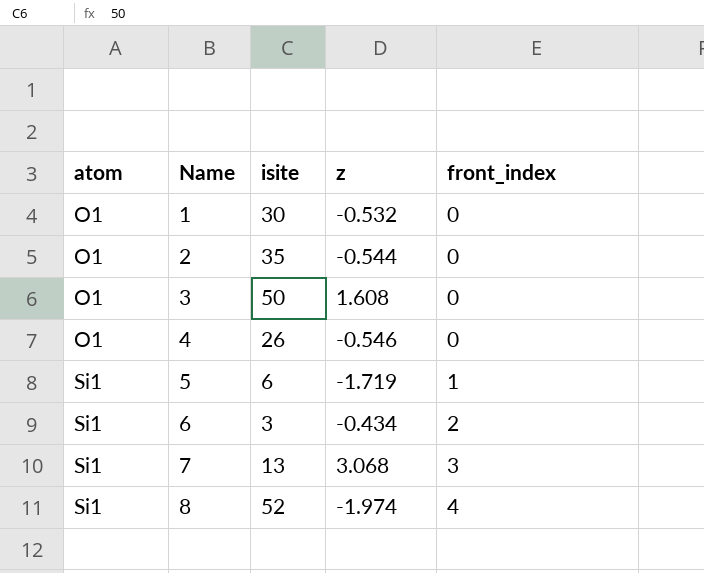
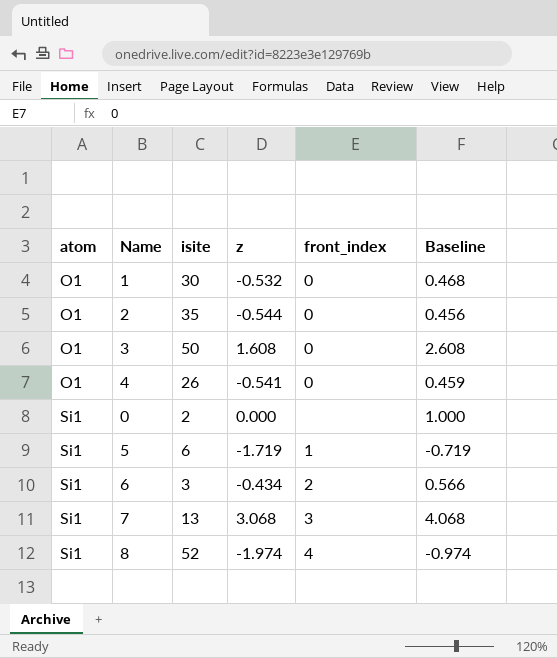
column Baseline | formula: none -> [z] + 1
4 | z: -0.546 -> -0.541
row 0: none -> Si1 | 2 | 0.000 | none | 1.000

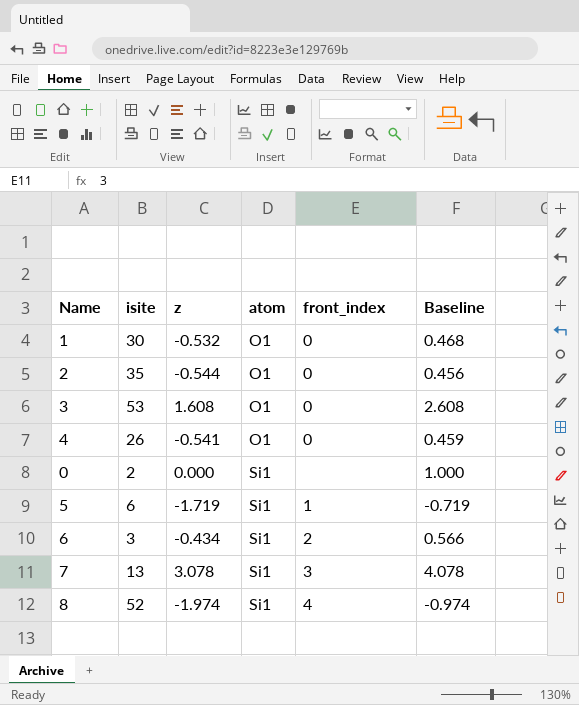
column atom | position: 1 -> 4
3 | isite: 50 -> 53
7 | z: 3.068 -> 3.078
7 | Baseline: 4.068 -> 4.078

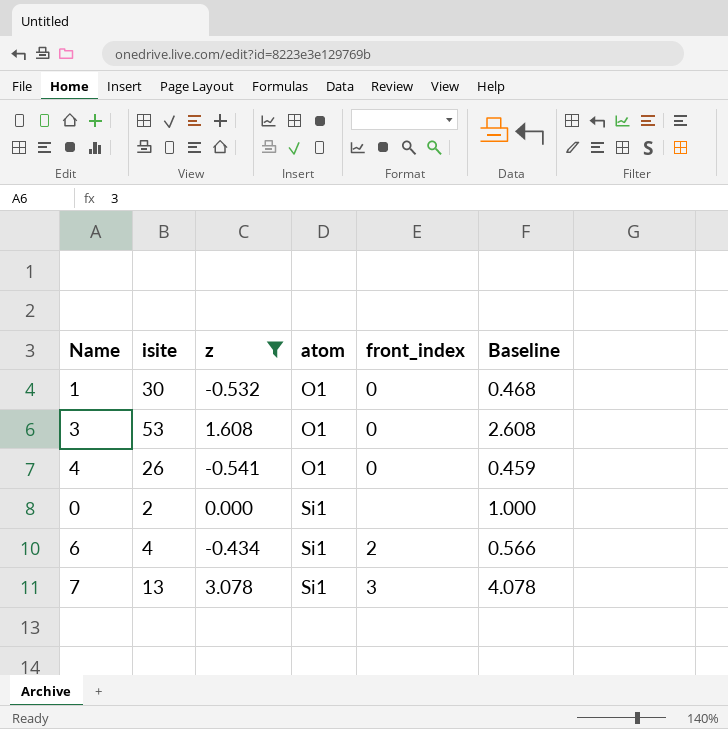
filter: none -> z >= -0.541
6 | isite: 3 -> 4

